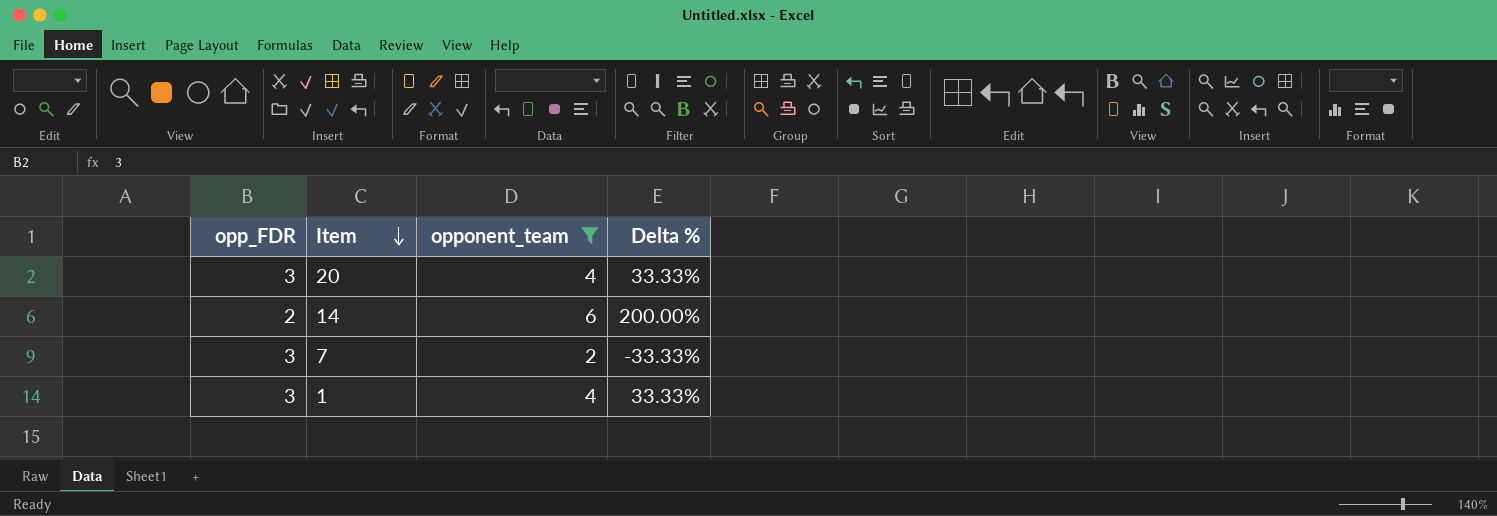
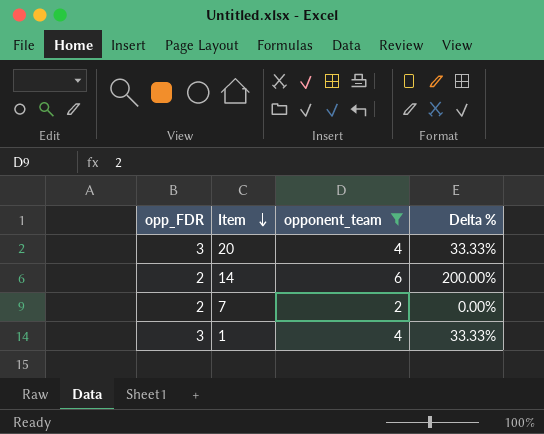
7 | opp_FDR: 3 -> 2
7 | Delta %: -33.33% -> 0.00%

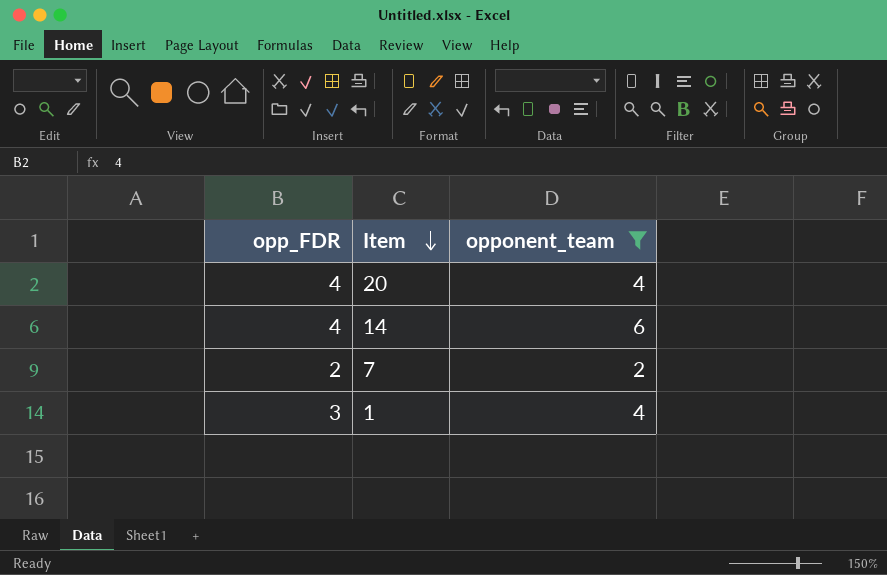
column Delta % | formula: ([opponent_team] - [opp_FDR]) / [opp_FDR] -> none
20 | opp_FDR: 3 -> 4
14 | opp_FDR: 2 -> 4

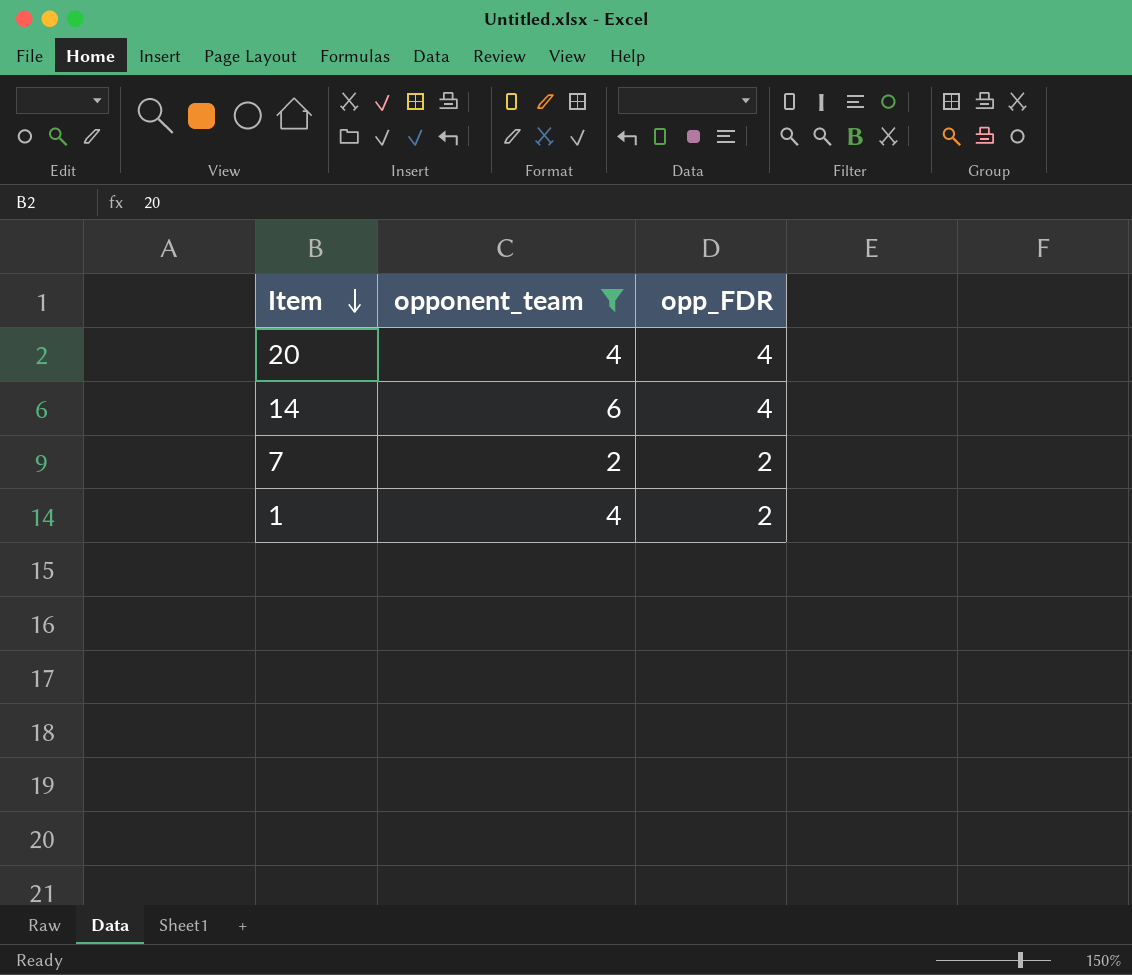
column opp_FDR | position: 1 -> 3
1 | opp_FDR: 3 -> 2

